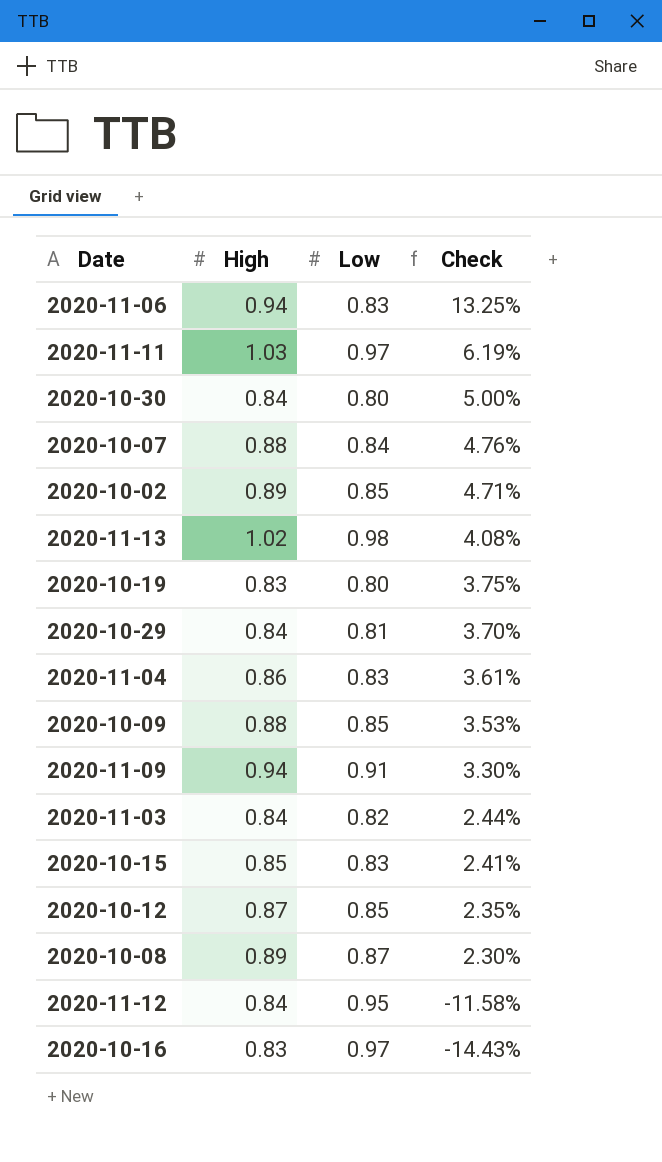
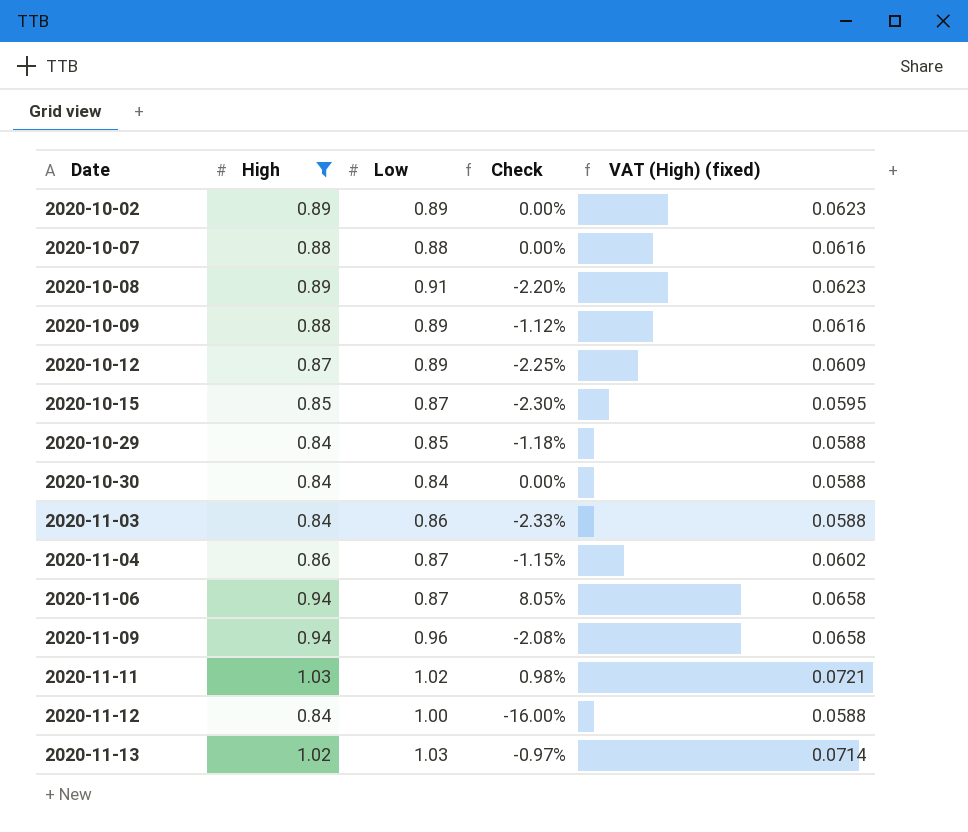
filter: none -> High != 0.83
row order: Check descending -> Date ascending
column VAT (High) (fixed) | formula: none -> [High] * 0.07
2020-10-02 | Low: 0.85 -> 0.89
2020-10-02 | Check: 4.71% -> 0.00%
2020-10-07 | Low: 0.84 -> 0.88
2020-10-07 | Check: 4.76% -> 0.00%
2020-10-08 | Low: 0.87 -> 0.91
2020-10-08 | Check: 2.30% -> -2.20%
2020-10-09 | Low: 0.85 -> 0.89
2020-10-09 | Check: 3.53% -> -1.12%
2020-10-12 | Low: 0.85 -> 0.89
2020-10-12 | Check: 2.35% -> -2.25%
2020-10-15 | Low: 0.83 -> 0.87
2020-10-15 | Check: 2.41% -> -2.30%
2020-10-29 | Low: 0.81 -> 0.85
2020-10-29 | Check: 3.70% -> -1.18%
2020-10-30 | Low: 0.80 -> 0.84
2020-10-30 | Check: 5.00% -> 0.00%
2020-11-03 | Low: 0.82 -> 0.86
2020-11-03 | Check: 2.44% -> -2.33%
2020-11-04 | Low: 0.83 -> 0.87
2020-11-04 | Check: 3.61% -> -1.15%
2020-11-06 | Low: 0.83 -> 0.87
2020-11-06 | Check: 13.25% -> 8.05%
2020-11-09 | Low: 0.91 -> 0.96
2020-11-09 | Check: 3.30% -> -2.08%
2020-11-11 | Low: 0.97 -> 1.02
2020-11-11 | Check: 6.19% -> 0.98%
2020-11-12 | Low: 0.95 -> 1.00
2020-11-12 | Check: -11.58% -> -16.00%
2020-11-13 | Low: 0.98 -> 1.03
2020-11-13 | Check: 4.08% -> -0.97%

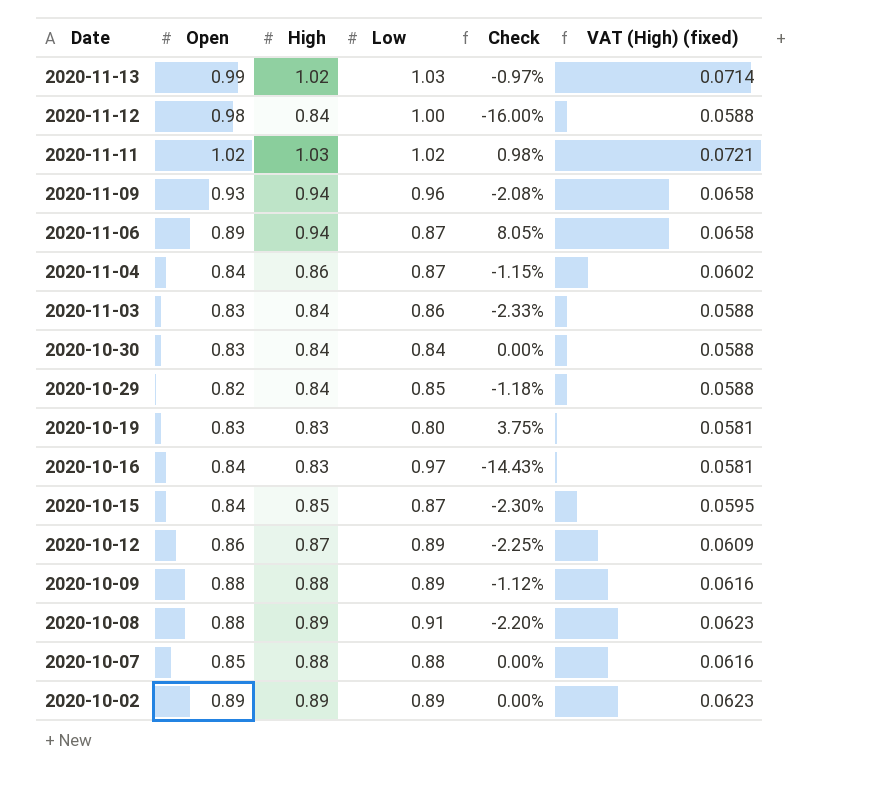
filter: High != 0.83 -> none
row order: Date ascending -> Date descending
column Open | position: none -> 2

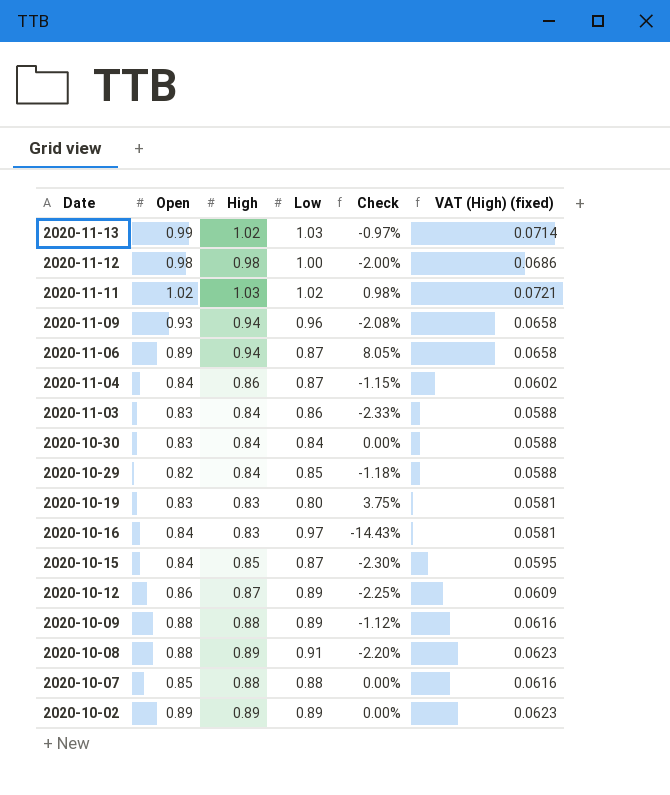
2020-11-12 | High: 0.84 -> 0.98
2020-11-12 | Check: -16.00% -> -2.00%
2020-11-12 | VAT (High) (fixed): 0.0588 -> 0.0686

